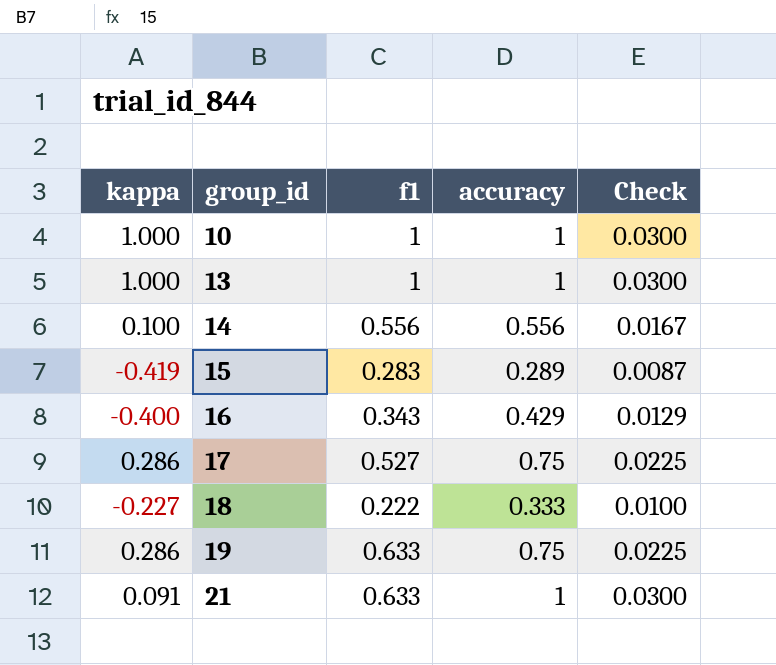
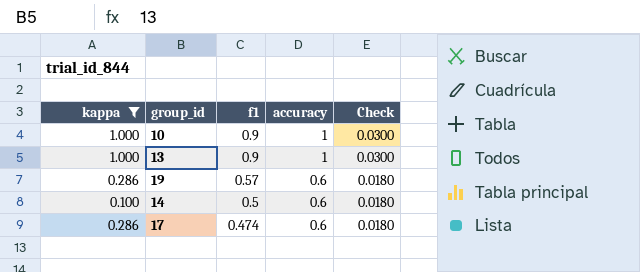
filter: none -> kappa >= 0.100
row order: group_id ascending -> f1 descending
10 | f1: 1 -> 0.9
13 | f1: 1 -> 0.9
19 | f1: 0.633 -> 0.57
19 | accuracy: 0.75 -> 0.6
19 | Check: 0.0225 -> 0.0180
14 | f1: 0.556 -> 0.5
14 | accuracy: 0.556 -> 0.6
14 | Check: 0.0167 -> 0.0180
17 | f1: 0.527 -> 0.474
17 | accuracy: 0.75 -> 0.6
17 | Check: 0.0225 -> 0.0180

